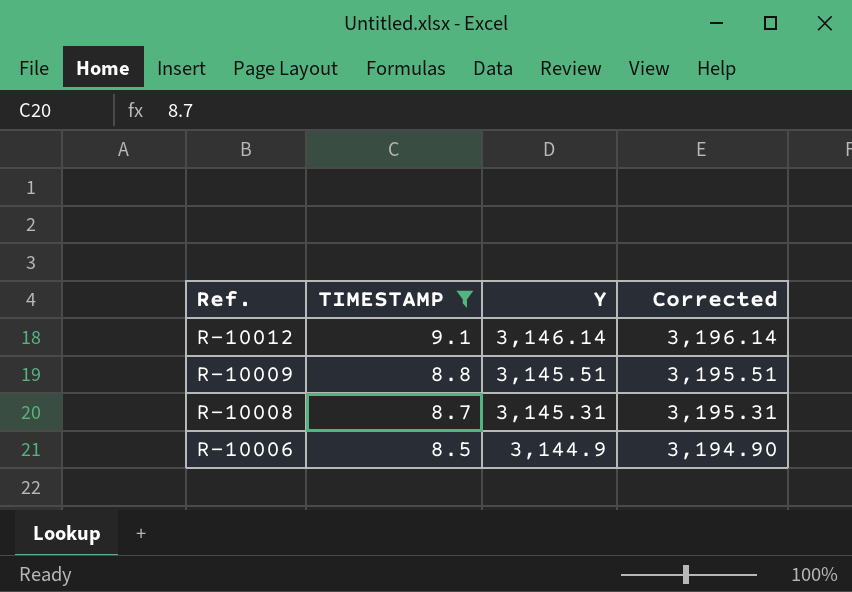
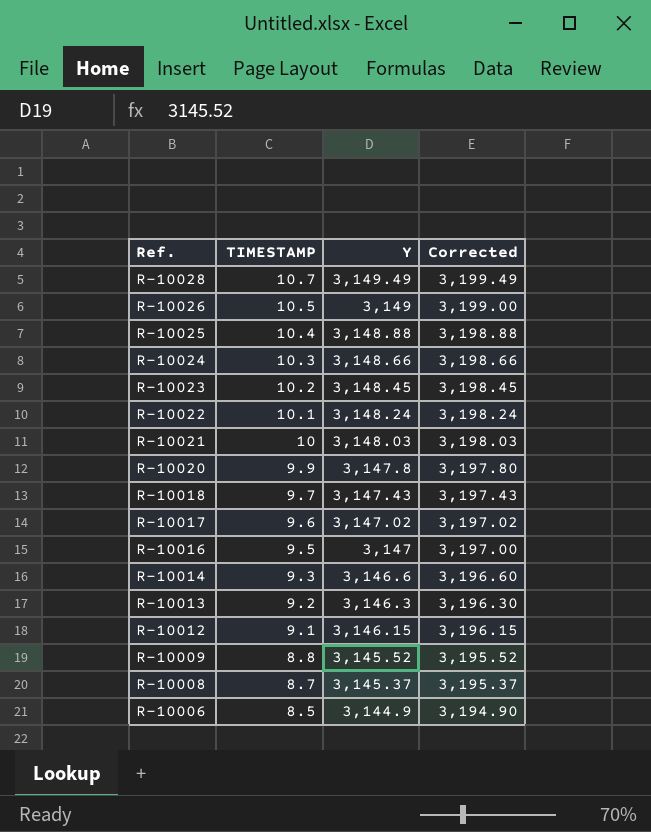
filter: TIMESTAMP <= 9.1 -> none
R-10012 | Y: 3,146.14 -> 3,146.15
R-10012 | Corrected: 3,196.14 -> 3,196.15
R-10009 | Y: 3,145.51 -> 3,145.52
R-10009 | Corrected: 3,195.51 -> 3,195.52
R-10008 | Y: 3,145.31 -> 3,145.37
R-10008 | Corrected: 3,195.31 -> 3,195.37

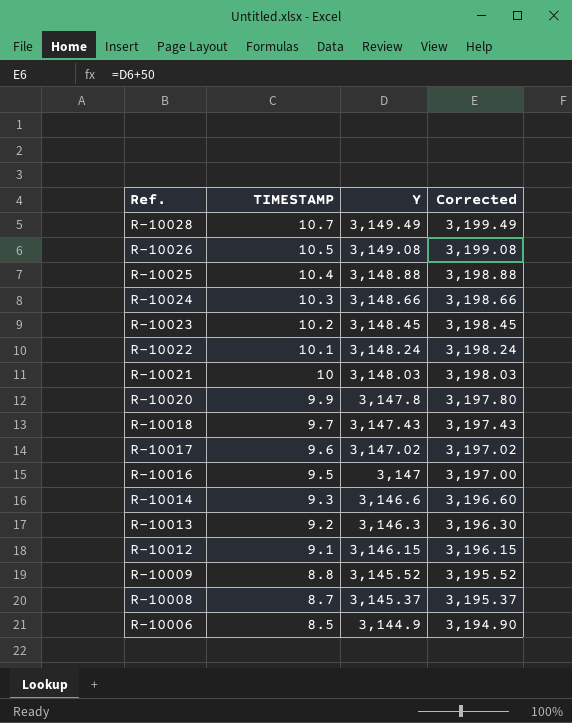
R-10026 | Y: 3,149 -> 3,149.08
R-10026 | Corrected: 3,199.00 -> 3,199.08

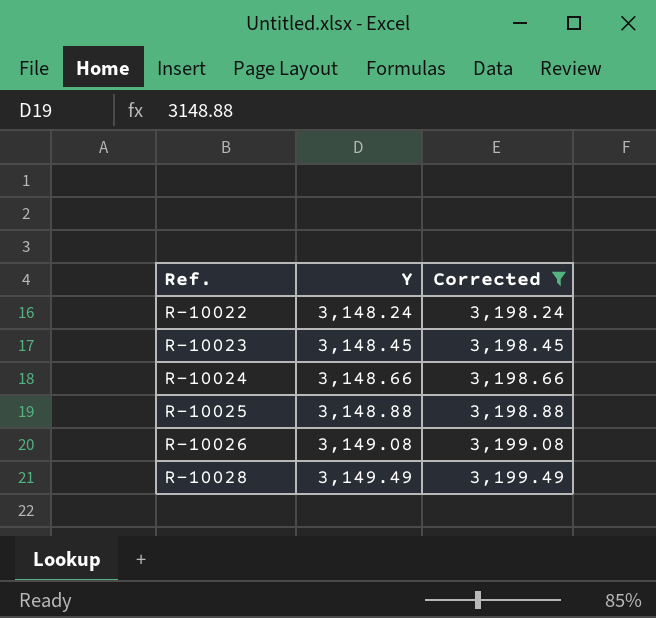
filter: none -> Corrected >= 3,198.24
row order: Ref. descending -> Ref. ascending
column TIMESTAMP | position: 2 -> none

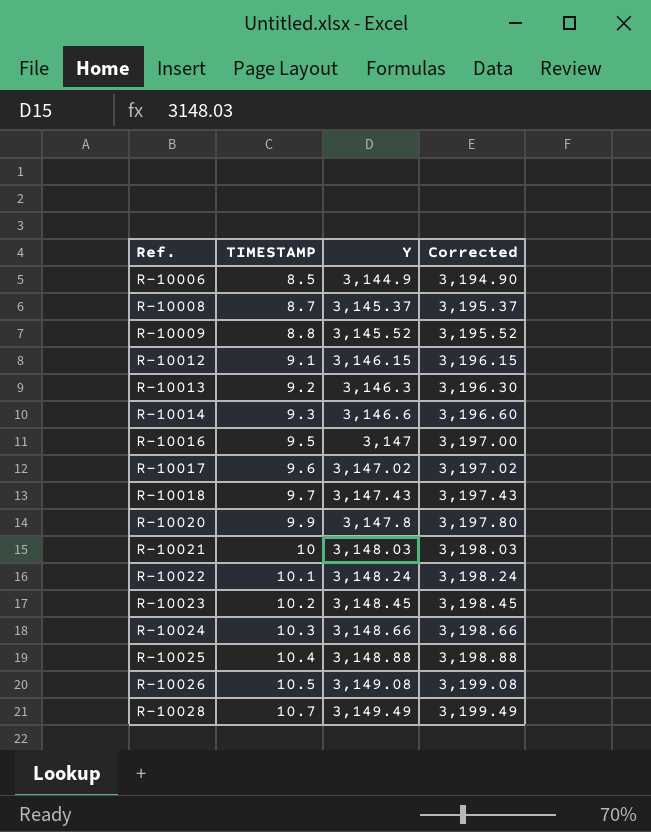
filter: Corrected >= 3,198.24 -> none
column TIMESTAMP | position: none -> 2

